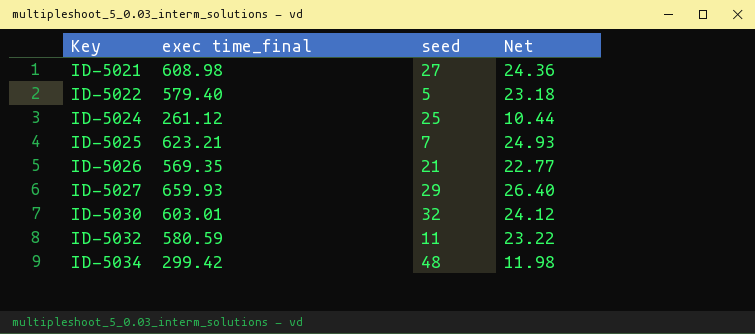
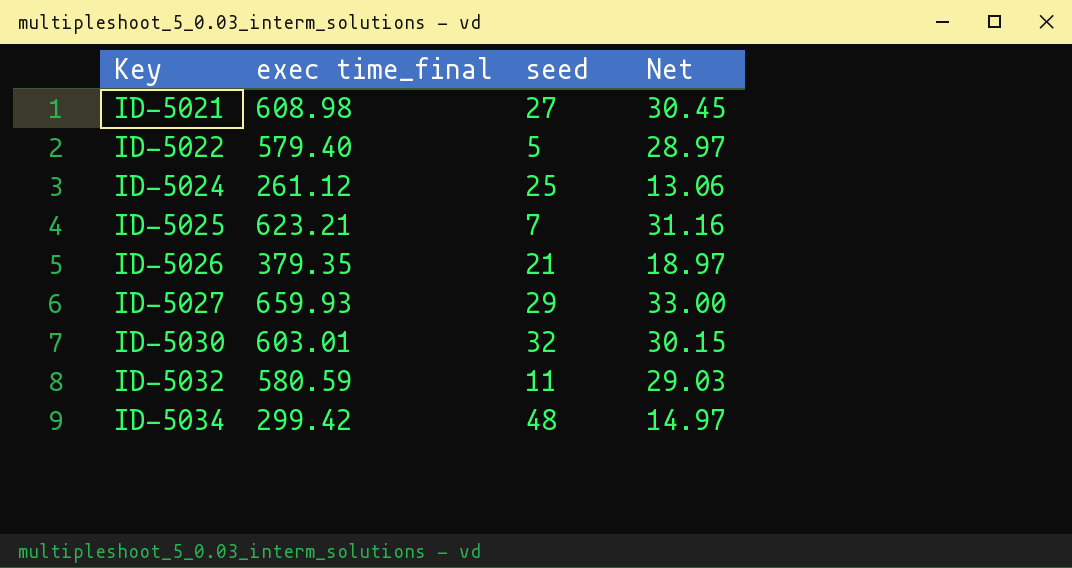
column Net | formula: [exec time_final] * 0.04 -> [exec time_final] * 0.05
ID-5026 | exec time_final: 569.35 -> 379.35

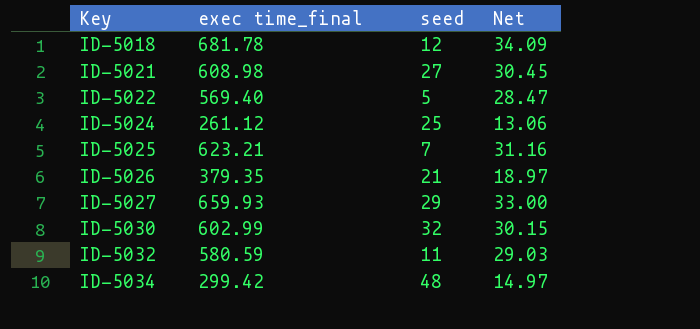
row ID-5018: none -> 681.78 | 12 | 34.09
ID-5022 | exec time_final: 579.40 -> 569.40
ID-5022 | Net: 28.97 -> 28.47
ID-5030 | exec time_final: 603.01 -> 602.99

